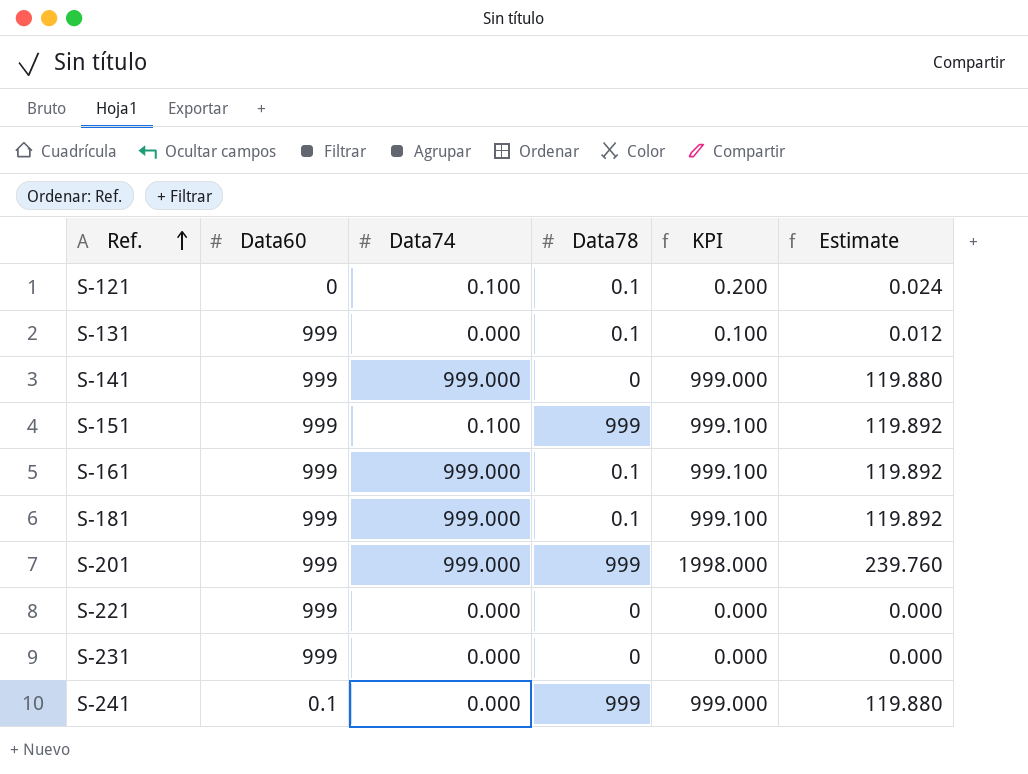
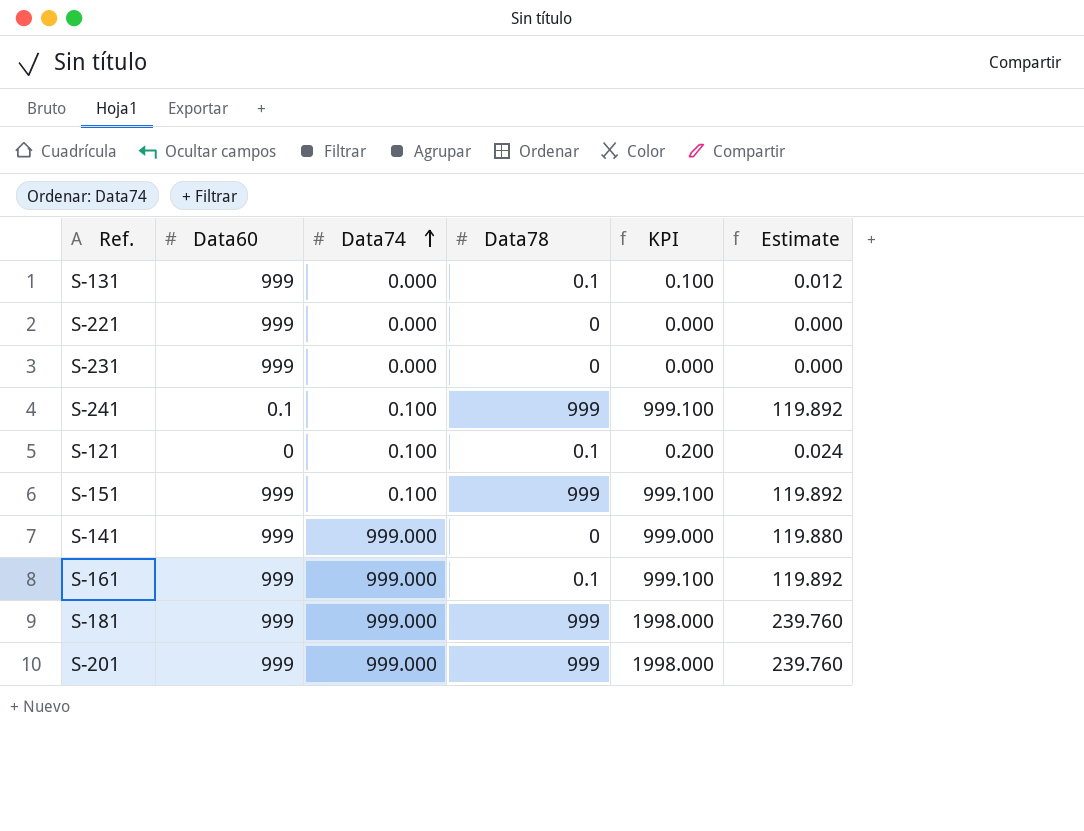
row order: Ref. ascending -> Data74 ascending
S-241 | Data74: 0.000 -> 0.100
S-241 | KPI: 999.000 -> 999.100
S-241 | Estimate: 119.880 -> 119.892
S-181 | Data78: 0.1 -> 999
S-181 | KPI: 999.100 -> 1998.000
S-181 | Estimate: 119.892 -> 239.760

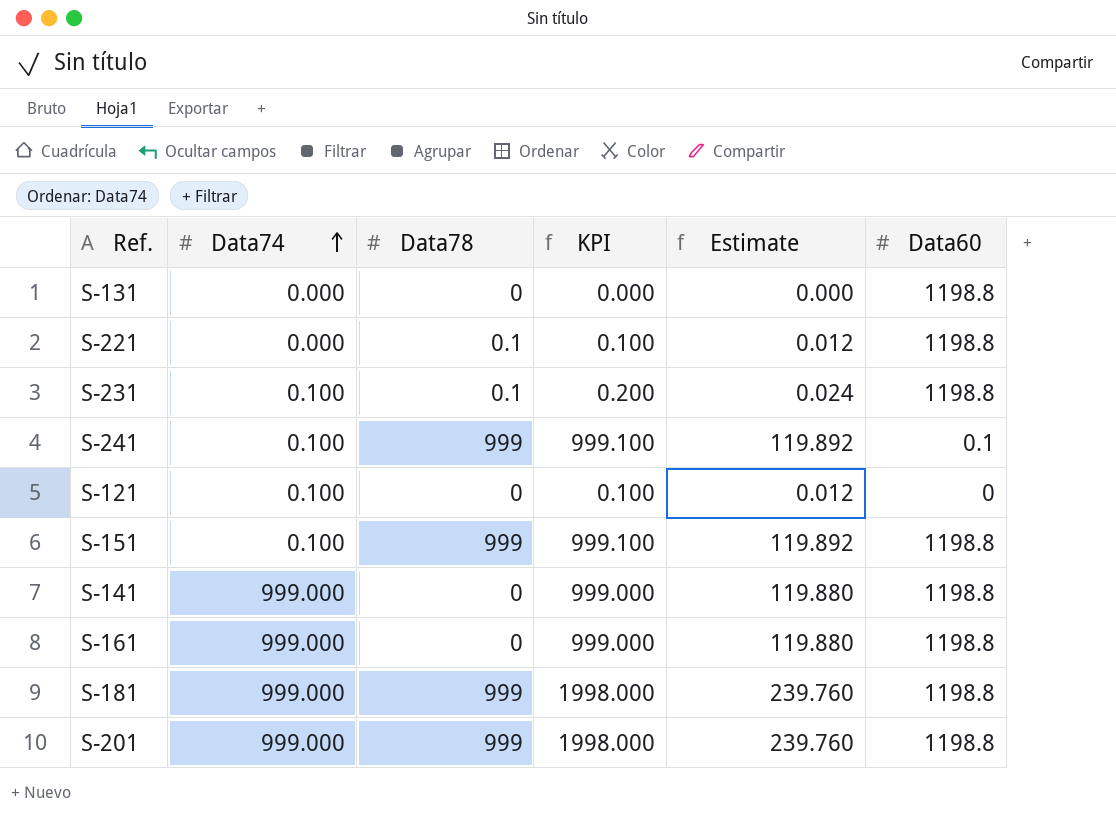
column Data60 | position: 2 -> 6
S-131 | Data78: 0.1 -> 0
S-131 | KPI: 0.100 -> 0.000
S-131 | Estimate: 0.012 -> 0.000
S-131 | Data60: 999 -> 1198.8
S-221 | Data78: 0 -> 0.1
S-221 | KPI: 0.000 -> 0.100
S-221 | Estimate: 0.000 -> 0.012
S-221 | Data60: 999 -> 1198.8
S-231 | Data74: 0.000 -> 0.100
S-231 | Data78: 0 -> 0.1
S-231 | KPI: 0.000 -> 0.200
S-231 | Estimate: 0.000 -> 0.024
S-231 | Data60: 999 -> 1198.8
S-121 | Data78: 0.1 -> 0
S-121 | KPI: 0.200 -> 0.100
S-121 | Estimate: 0.024 -> 0.012
S-151 | Data60: 999 -> 1198.8
S-141 | Data60: 999 -> 1198.8
S-161 | Data78: 0.1 -> 0
S-161 | KPI: 999.100 -> 999.000
S-161 | Estimate: 119.892 -> 119.880
S-161 | Data60: 999 -> 1198.8
S-181 | Data60: 999 -> 1198.8
S-201 | Data60: 999 -> 1198.8

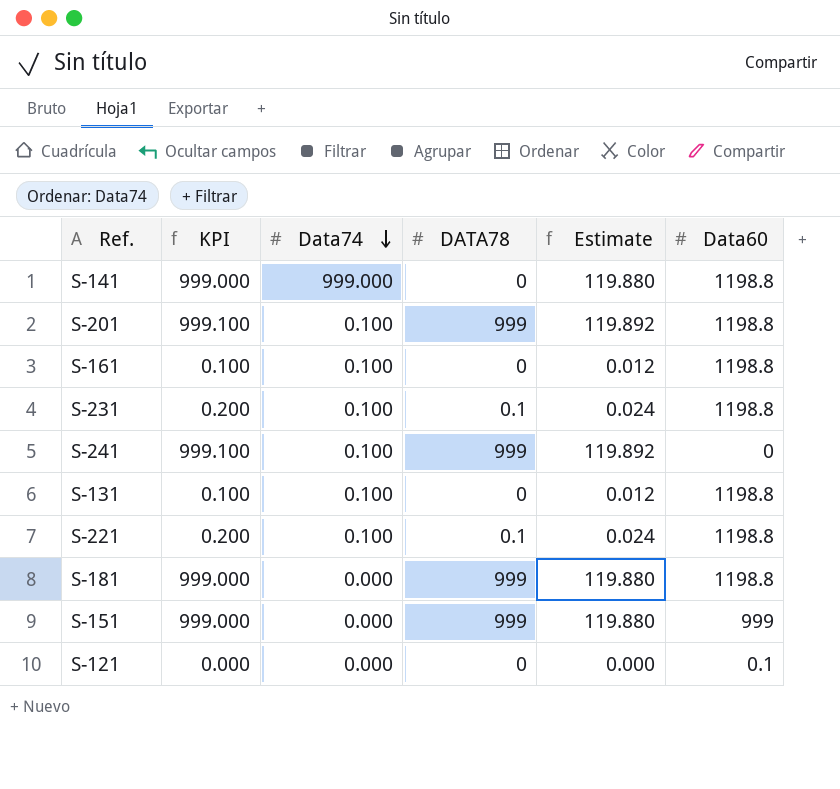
row order: Data74 ascending -> Data74 descending
column KPI | position: 4 -> 2
column name: Data78 -> DATA78
S-201 | KPI: 1998.000 -> 999.100
S-201 | Data74: 999.000 -> 0.100
S-201 | Estimate: 239.760 -> 119.892
S-161 | KPI: 999.000 -> 0.100
S-161 | Data74: 999.000 -> 0.100
S-161 | Estimate: 119.880 -> 0.012
S-241 | Data60: 0.1 -> 0
S-131 | KPI: 0.000 -> 0.100
S-131 | Data74: 0.000 -> 0.100
S-131 | Estimate: 0.000 -> 0.012
S-221 | KPI: 0.100 -> 0.200
S-221 | Data74: 0.000 -> 0.100
S-221 | Estimate: 0.012 -> 0.024
S-181 | KPI: 1998.000 -> 999.000
S-181 | Data74: 999.000 -> 0.000
S-181 | Estimate: 239.760 -> 119.880
S-151 | KPI: 999.100 -> 999.000
S-151 | Data74: 0.100 -> 0.000
S-151 | Estimate: 119.892 -> 119.880
S-151 | Data60: 1198.8 -> 999
S-121 | KPI: 0.100 -> 0.000
S-121 | Data74: 0.100 -> 0.000
S-121 | Estimate: 0.012 -> 0.000
S-121 | Data60: 0 -> 0.1

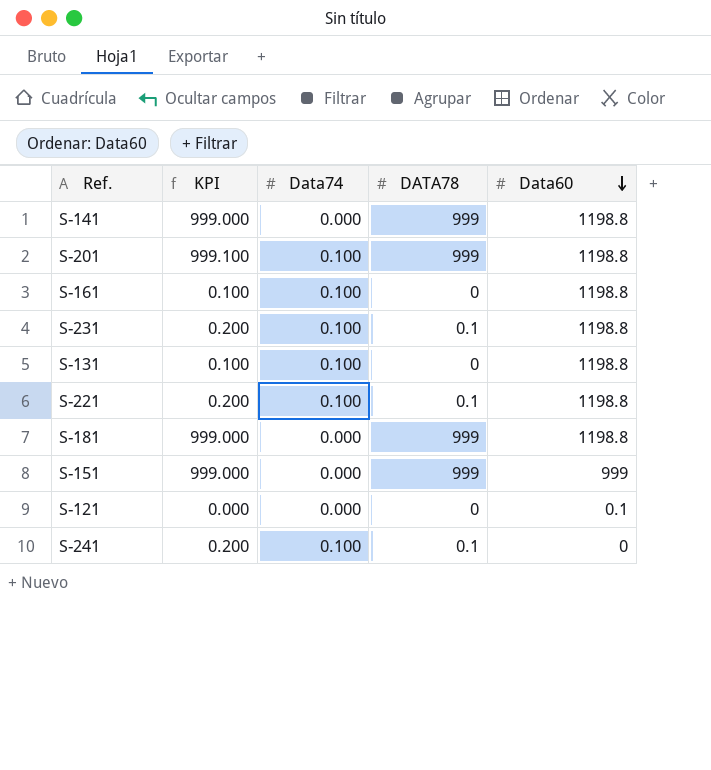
row order: Data74 descending -> Data60 descending
column Estimate | formula: [KPI] * 0.12 -> none
S-141 | Data74: 999.000 -> 0.000
S-141 | DATA78: 0 -> 999
S-241 | KPI: 999.100 -> 0.200
S-241 | DATA78: 999 -> 0.1

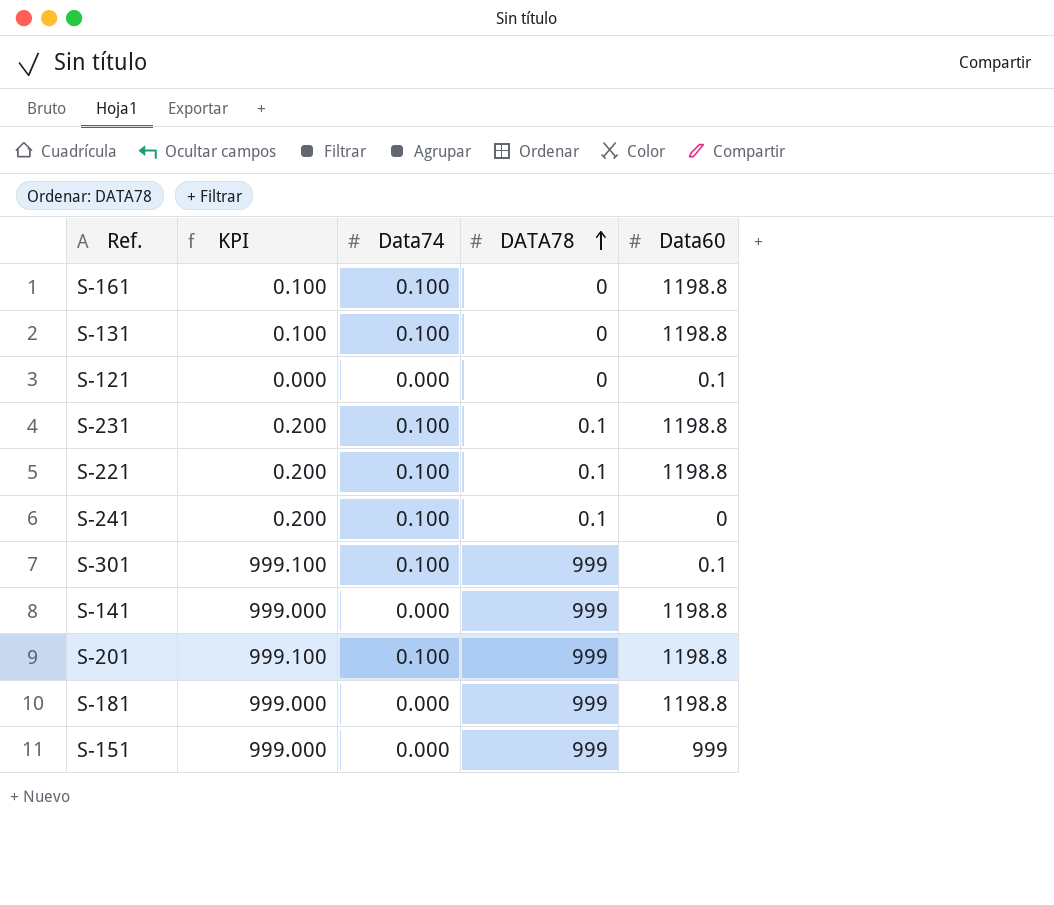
row order: Data60 descending -> DATA78 ascending
row S-301: none -> 999.100 | 0.100 | 999 | 0.1

